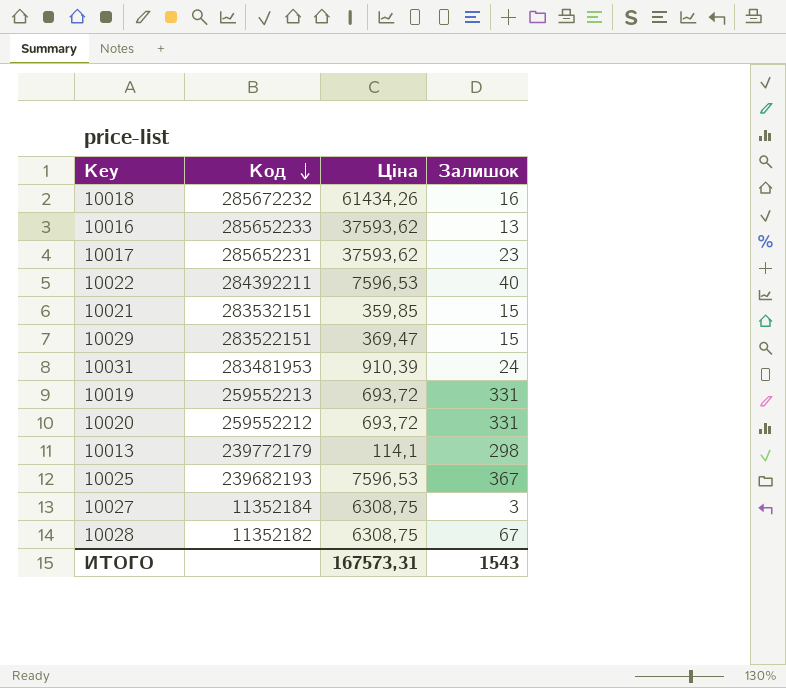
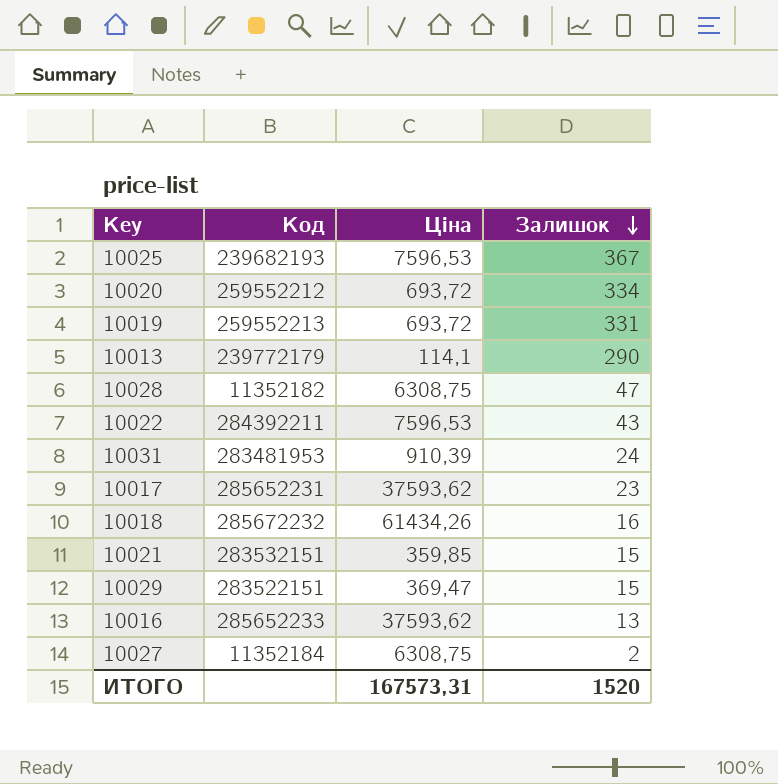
row order: Код descending -> Залишок descending
10020 | Залишок: 331 -> 334
10013 | Залишок: 298 -> 290
10028 | Залишок: 67 -> 47
10022 | Залишок: 40 -> 43
10027 | Залишок: 3 -> 2
ИТОГО | Залишок: 1543 -> 1520

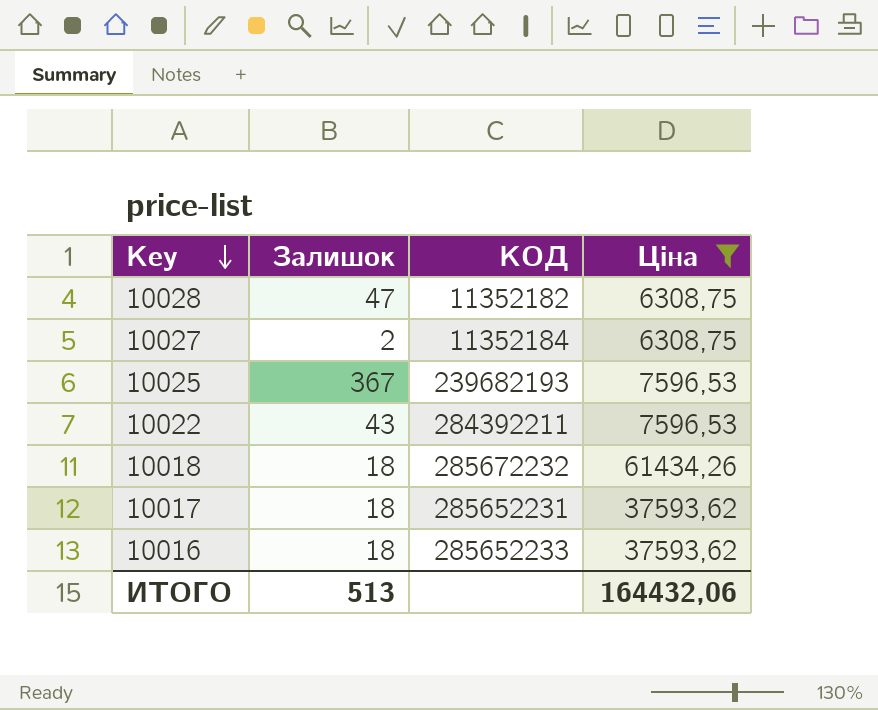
filter: none -> Ціна >= 6308,75
row order: Залишок descending -> Key descending
column Залишок | position: 4 -> 2
column name: Код -> КОД
10018 | Залишок: 16 -> 18
10017 | Залишок: 23 -> 18
10016 | Залишок: 13 -> 18
ИТОГО | Залишок: 1520 -> 513
ИТОГО | Ціна: 167573,31 -> 164432,06

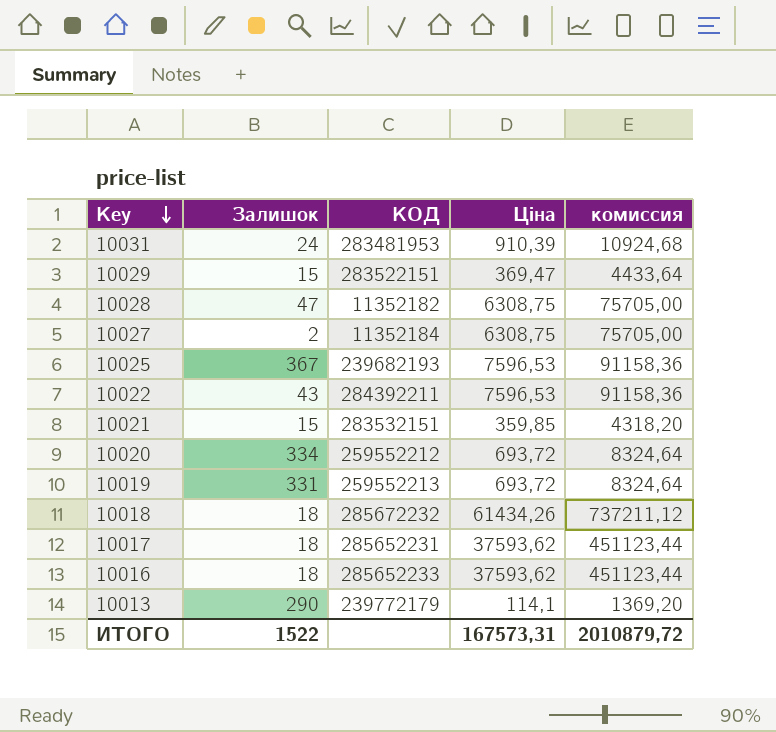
filter: Ціна >= 6308,75 -> none
column комиссия | formula: none -> [Ціна] * 12
ИТОГО | Залишок: 513 -> 1522
ИТОГО | Ціна: 164432,06 -> 167573,31

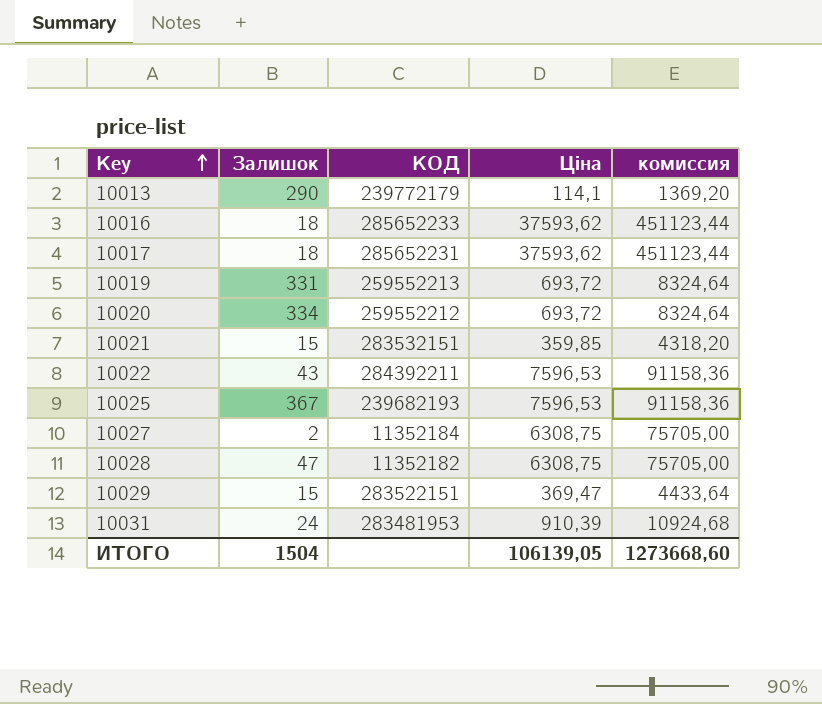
row order: Key descending -> Key ascending
row 10018: 18 | 285672232 | 61434,26 | 737211,12 -> none
ИТОГО | Залишок: 1522 -> 1504
ИТОГО | Ціна: 167573,31 -> 106139,05
ИТОГО | комиссия: 2010879,72 -> 1273668,60

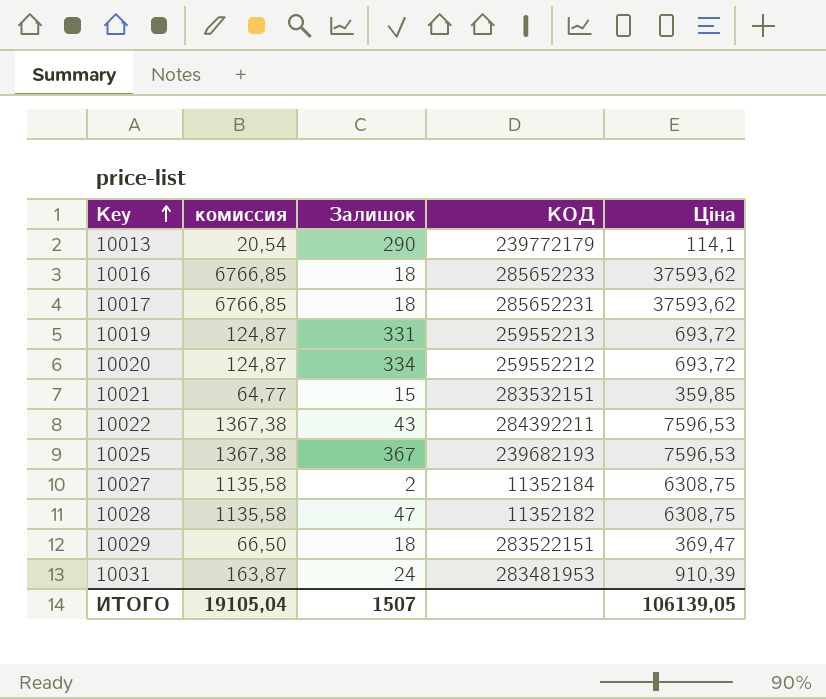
column комиссия | formula: [Ціна] * 12 -> [Ціна] * 0,18
column комиссия | position: 5 -> 2
10029 | Залишок: 15 -> 18
ИТОГО | комиссия: 1273668,60 -> 19105,04
ИТОГО | Залишок: 1504 -> 1507

